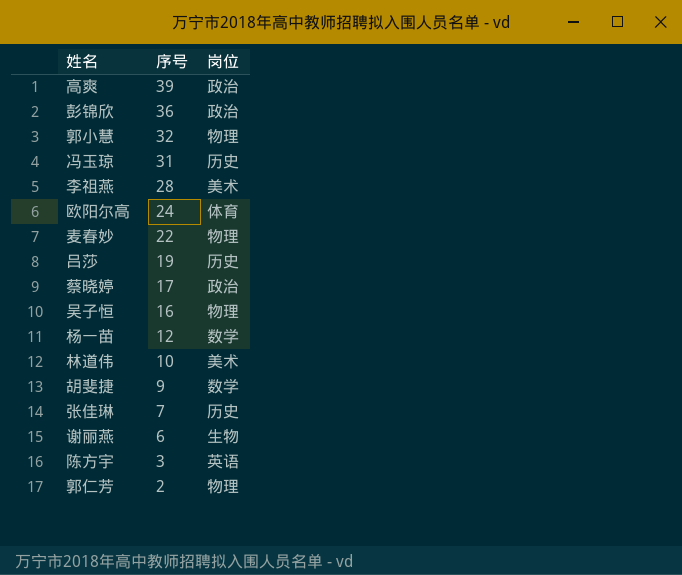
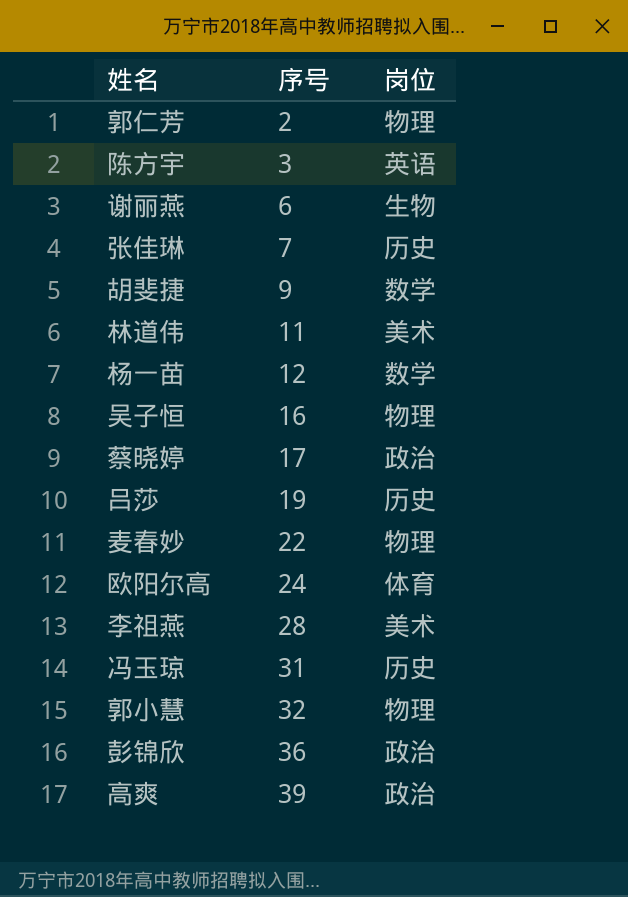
row order: 序号 descending -> 序号 ascending
林道伟 | 序号: 10 -> 11

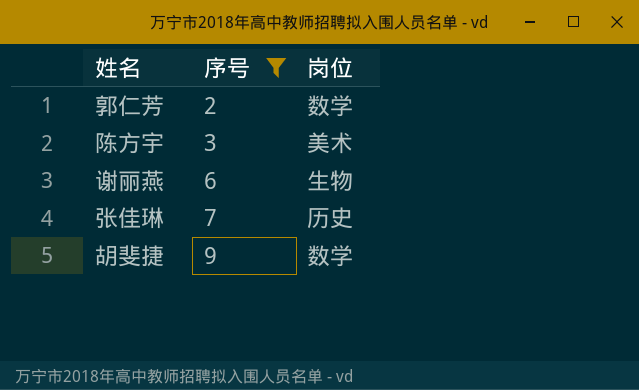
filter: none -> 序号 <= 9
郭仁芳 | 岗位: 物理 -> 数学
陈方宇 | 岗位: 英语 -> 美术

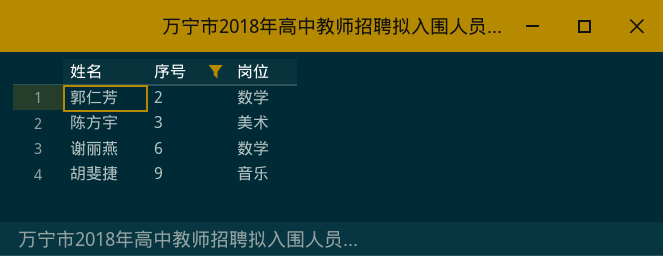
row 张佳琳: 7 | 历史 -> none
谢丽燕 | 岗位: 生物 -> 数学
胡斐捷 | 岗位: 数学 -> 音乐

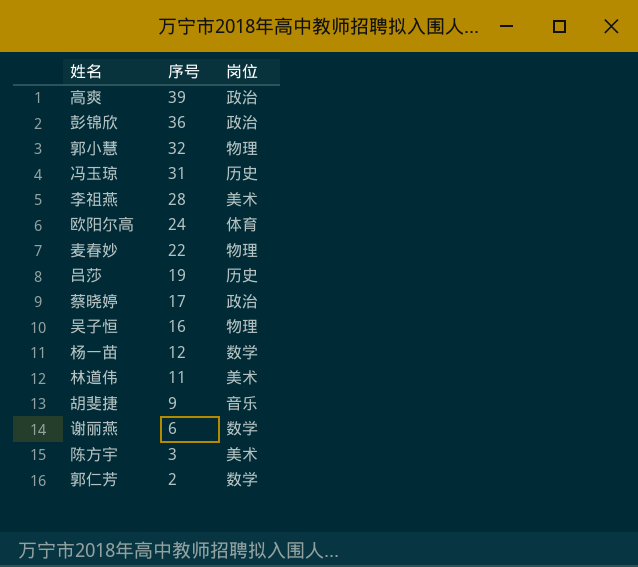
filter: 序号 <= 9 -> none
row order: 序号 ascending -> 序号 descending

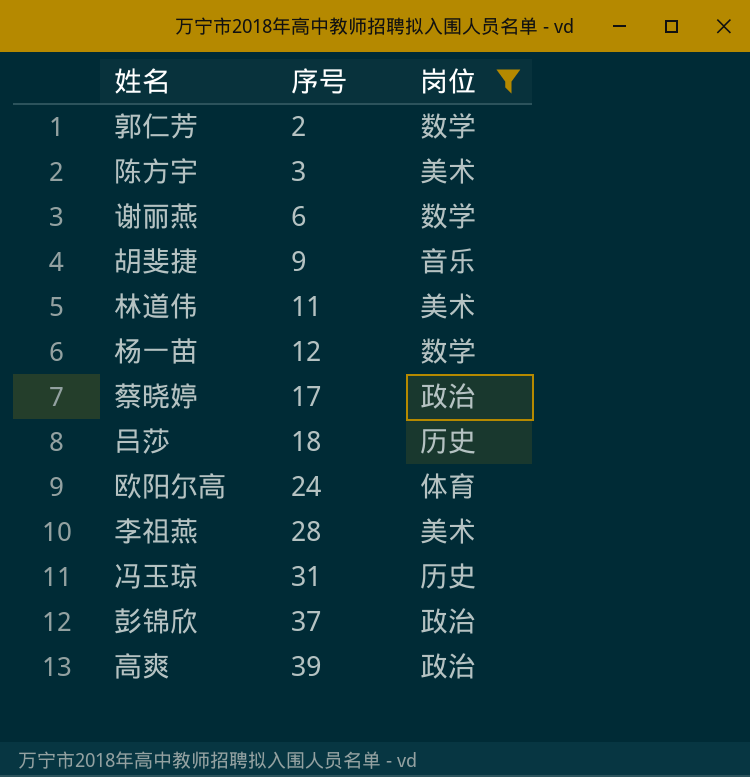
filter: none -> 岗位 != 物理
row order: 序号 descending -> 序号 ascending
吕莎 | 序号: 19 -> 18
彭锦欣 | 序号: 36 -> 37

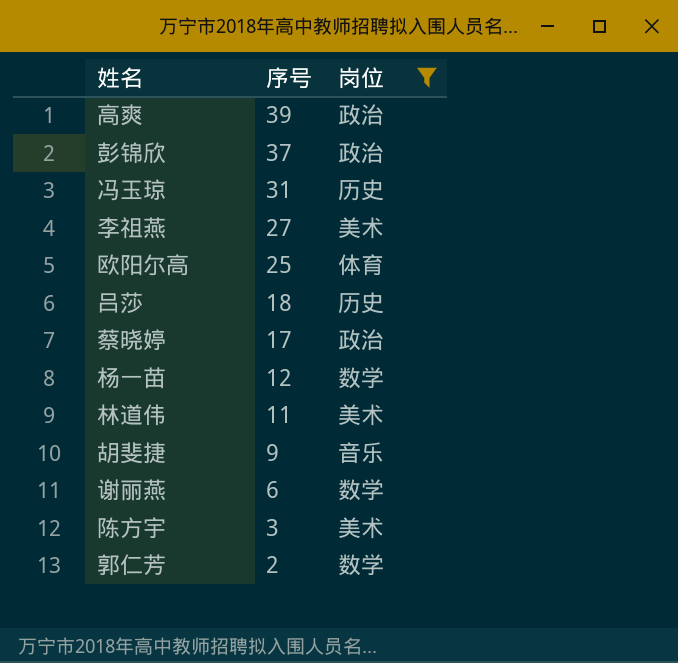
row order: 序号 ascending -> 序号 descending
李祖燕 | 序号: 28 -> 27
欧阳尔高 | 序号: 24 -> 25

